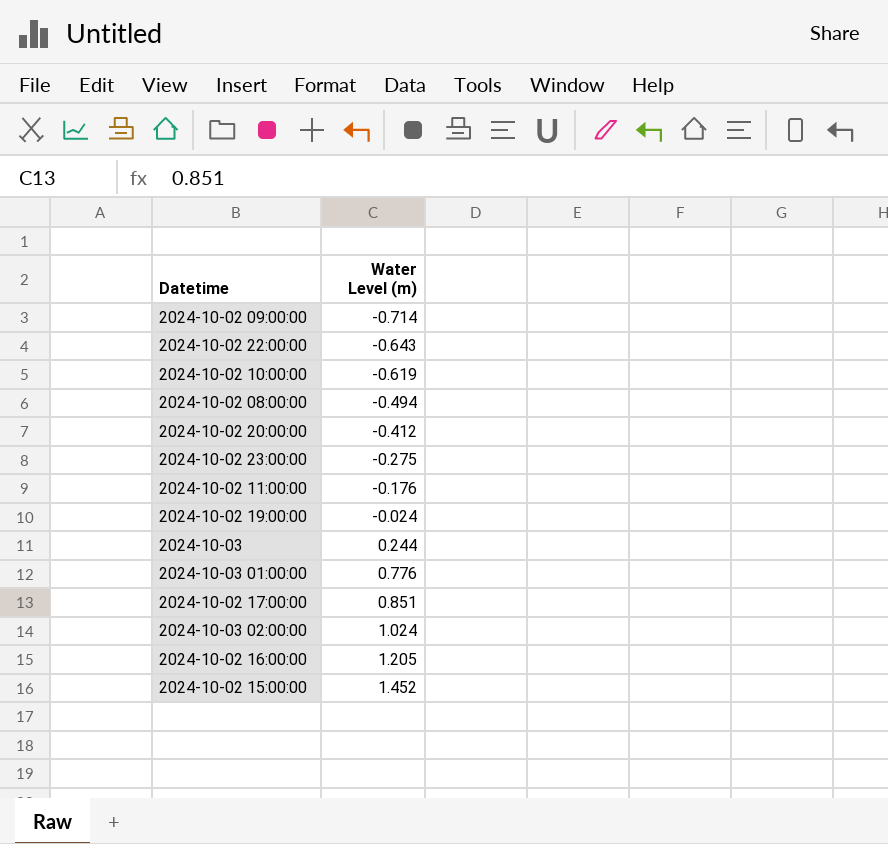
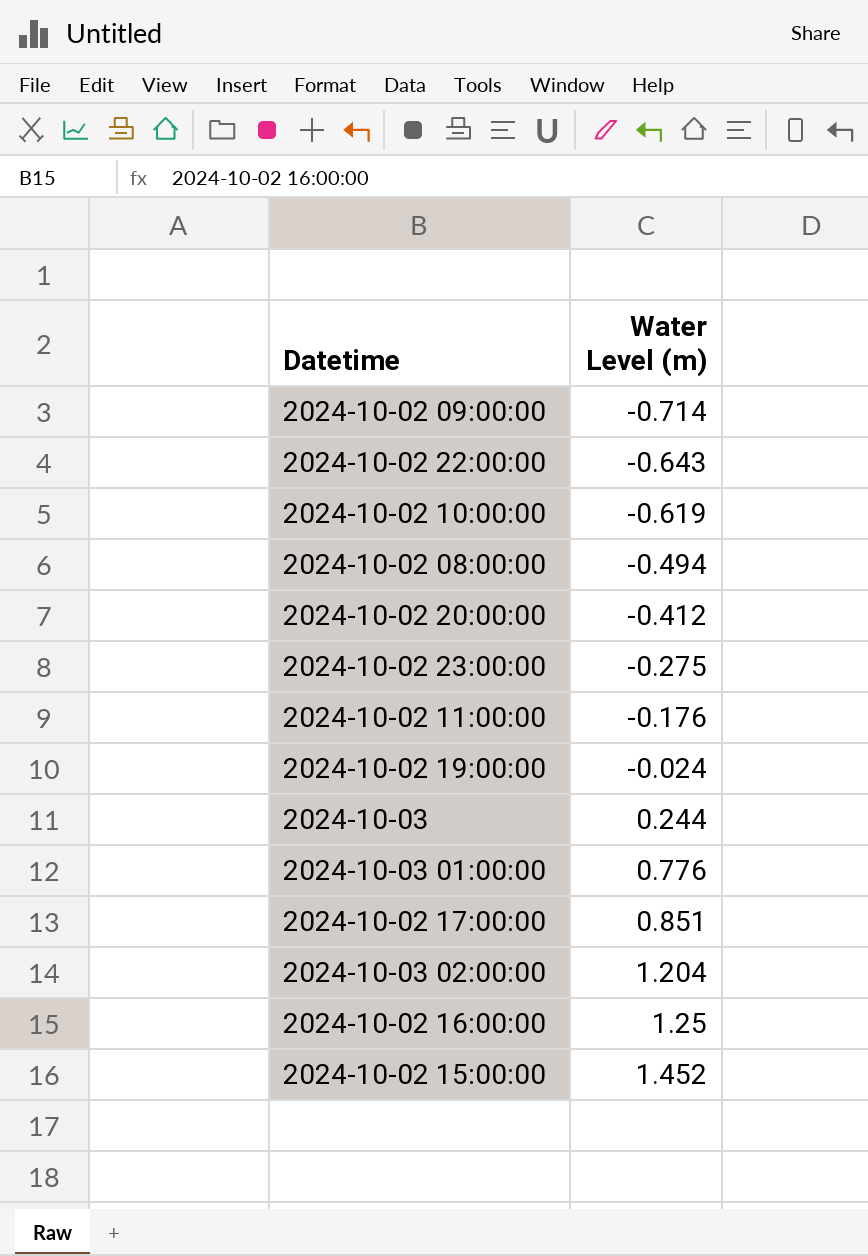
2024-10-03 02:00:00 | Water Level (m): 1.024 -> 1.204
2024-10-02 16:00:00 | Water Level (m): 1.205 -> 1.25

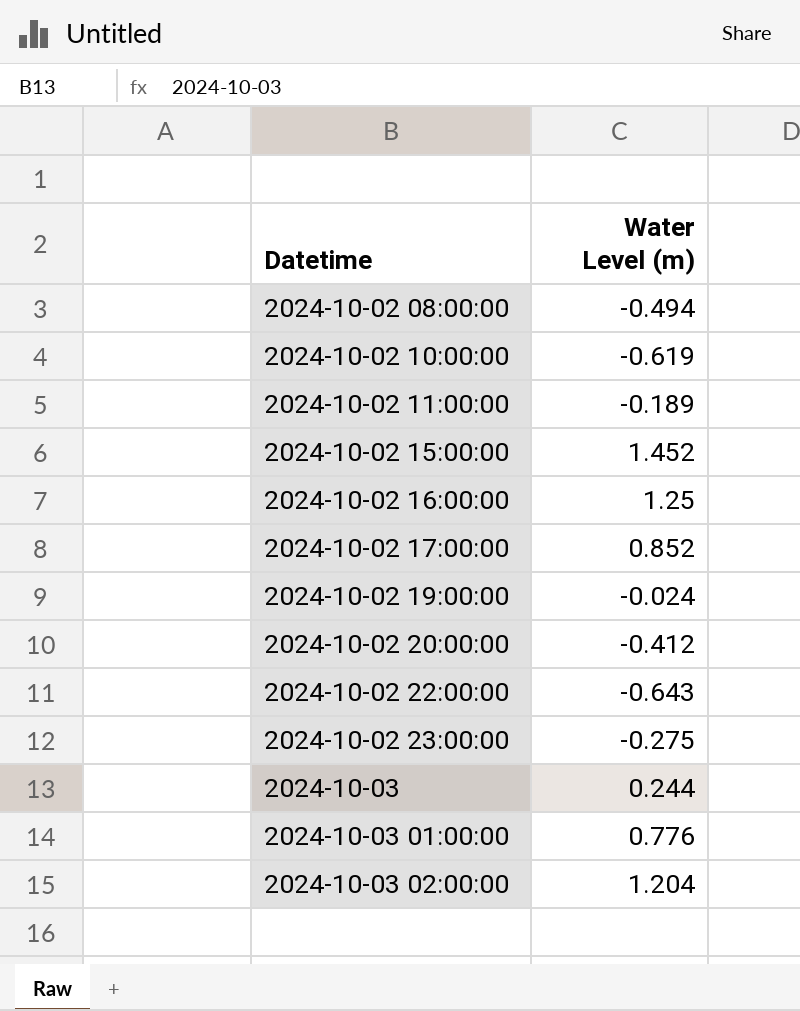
row order: Water Level (m) ascending -> Datetime ascending
row 2024-10-02 09:00:00: -0.714 -> none
2024-10-02 11:00:00 | Water Level (m): -0.176 -> -0.189
2024-10-02 17:00:00 | Water Level (m): 0.851 -> 0.852

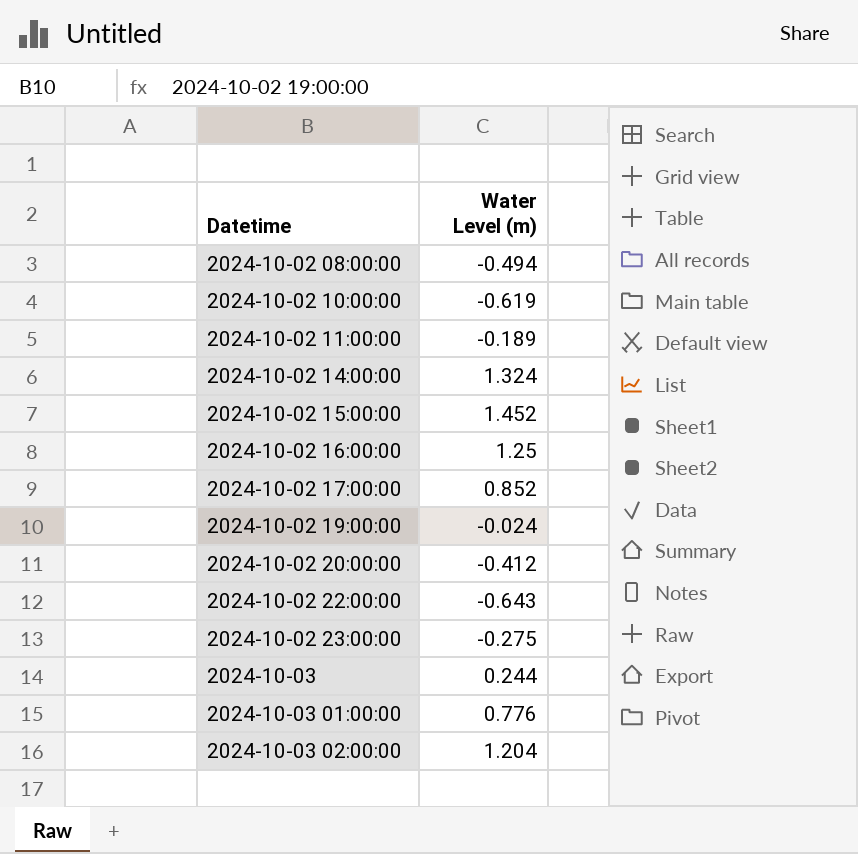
row 2024-10-02 14:00:00: none -> 1.324

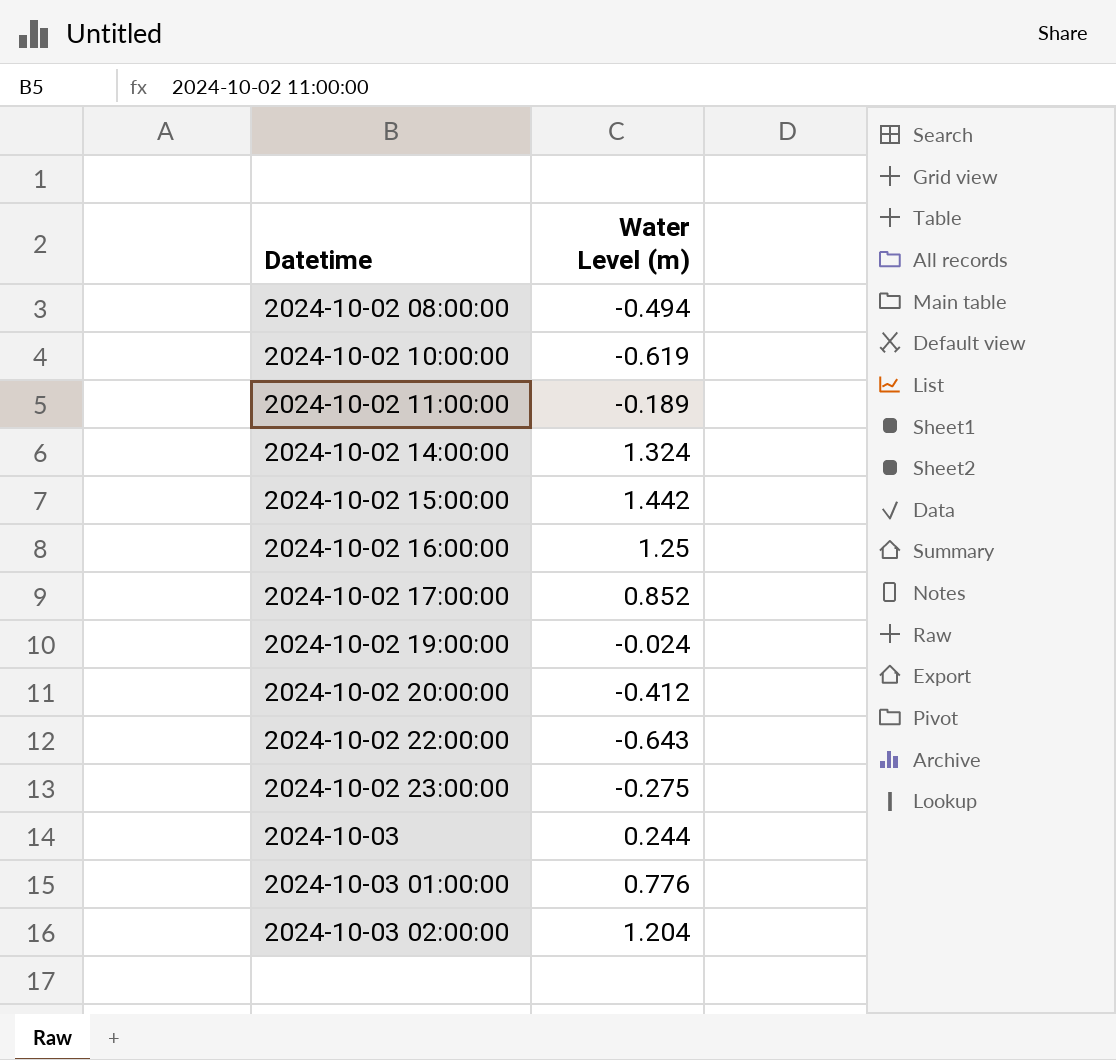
2024-10-02 15:00:00 | Water Level (m): 1.452 -> 1.442

